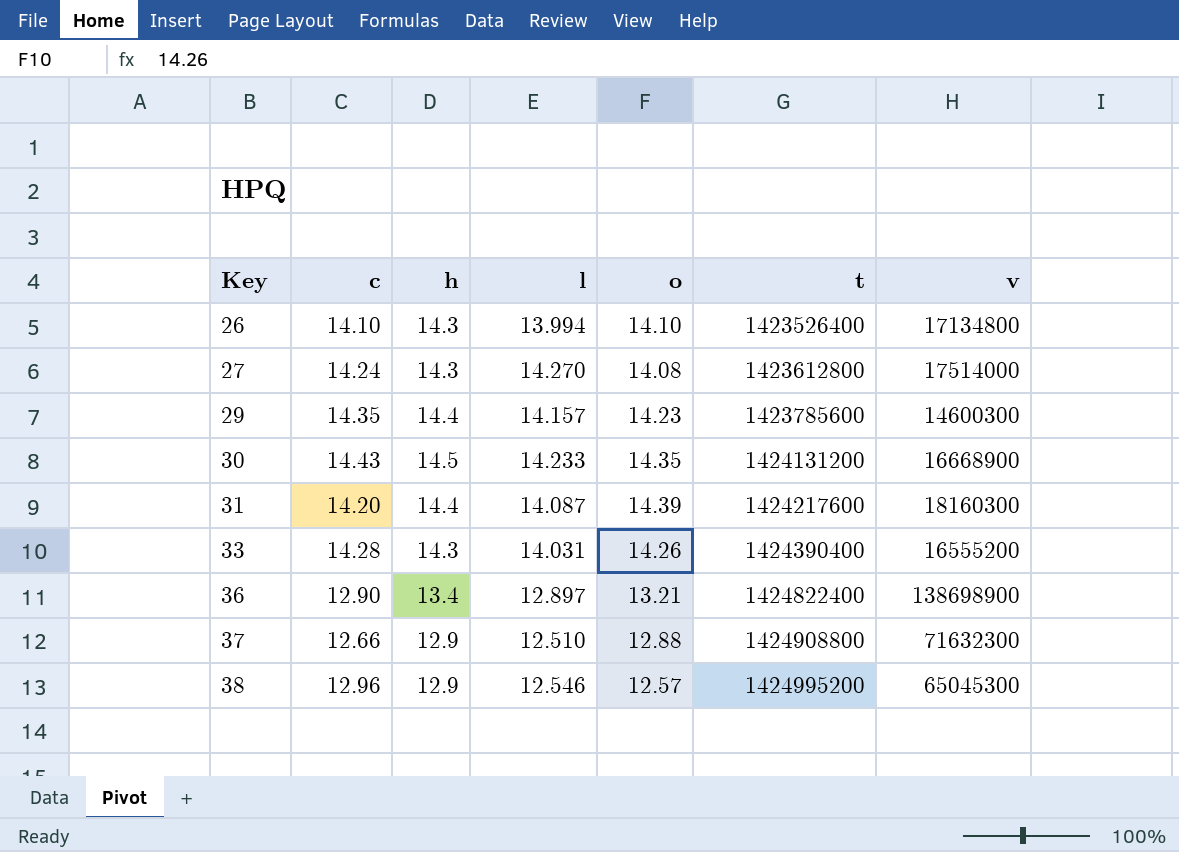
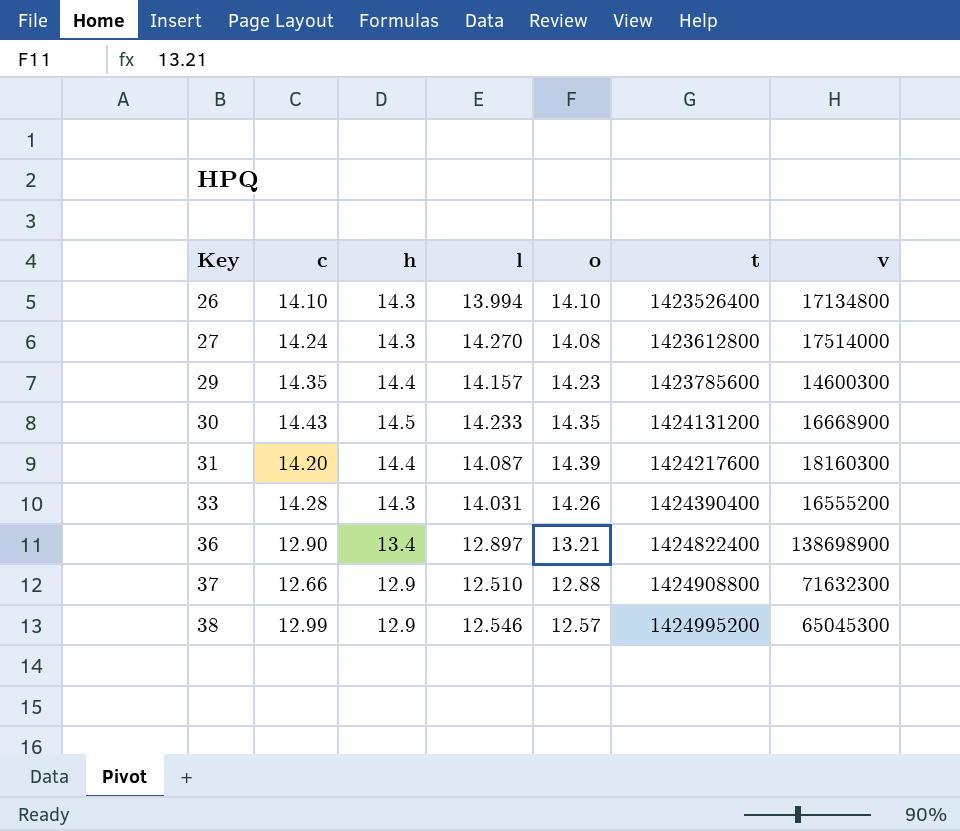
38 | c: 12.96 -> 12.99

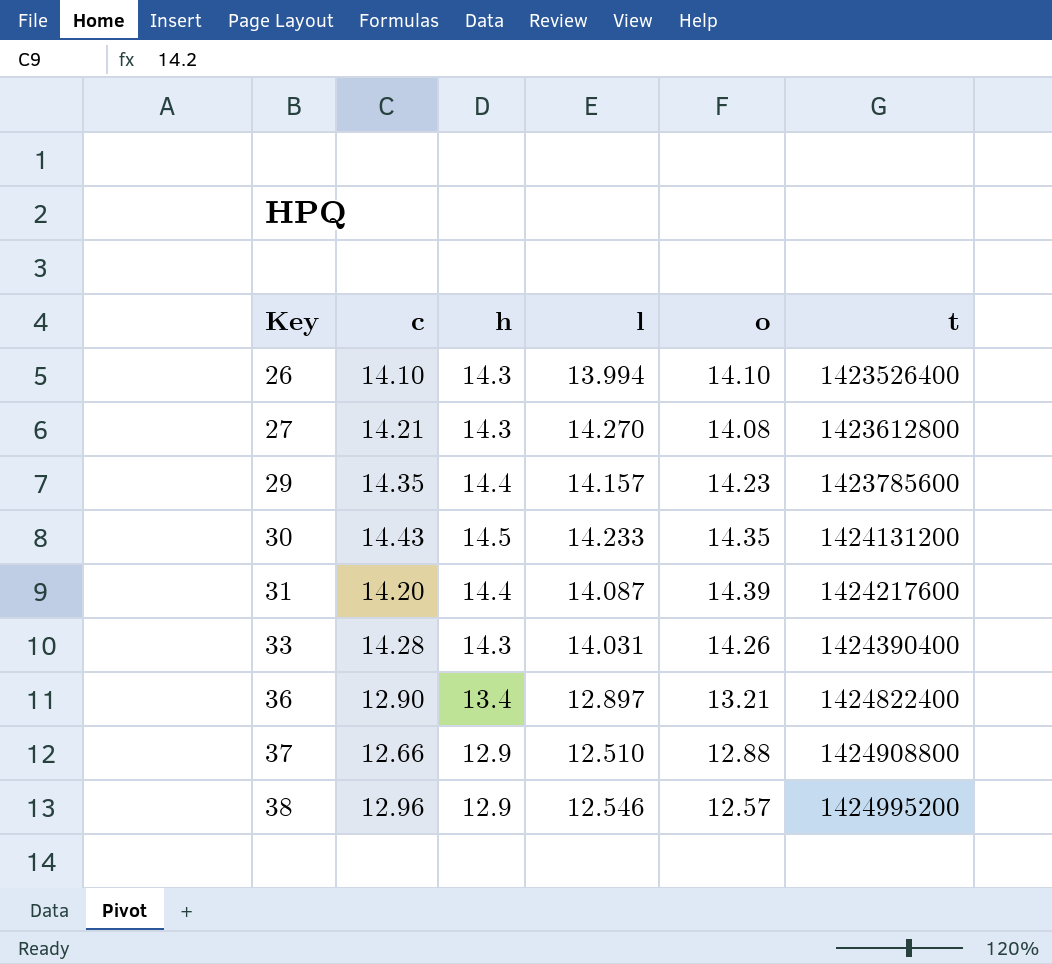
column v | position: 7 -> none
27 | c: 14.24 -> 14.21
38 | c: 12.99 -> 12.96

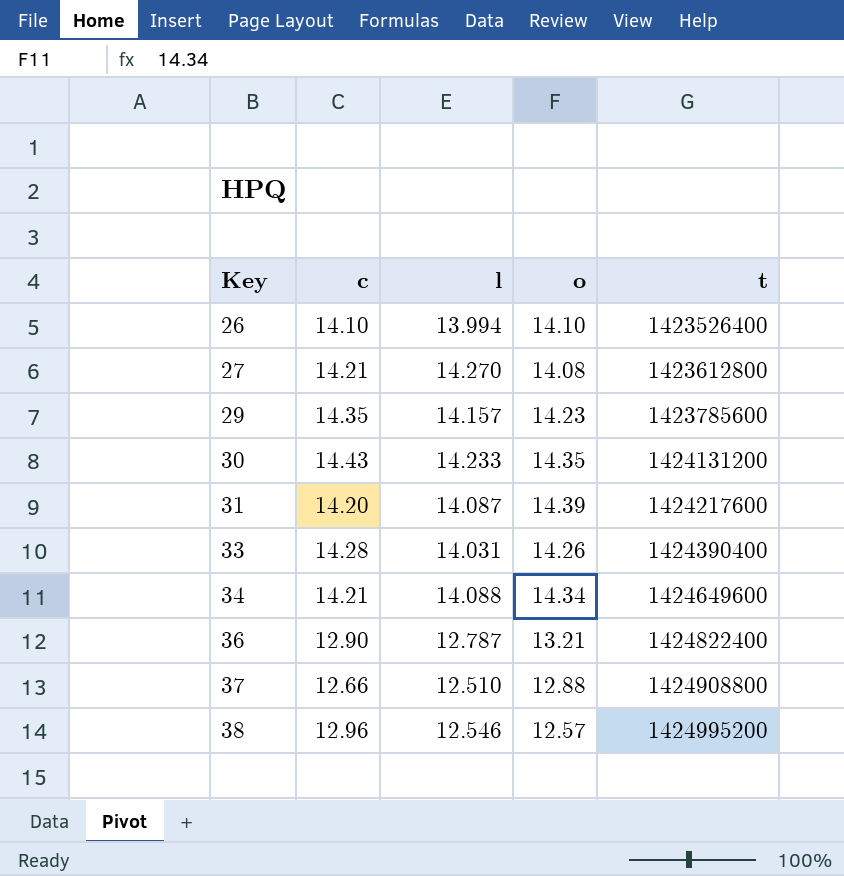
column h | position: 3 -> none
row 34: none -> 14.21 | 14.088 | 14.34 | 1424649600
36 | l: 12.897 -> 12.787

